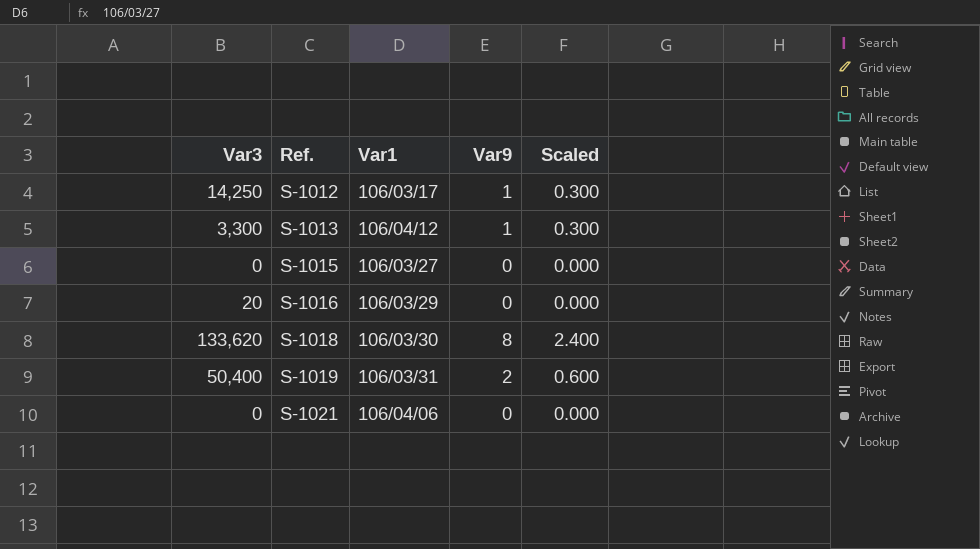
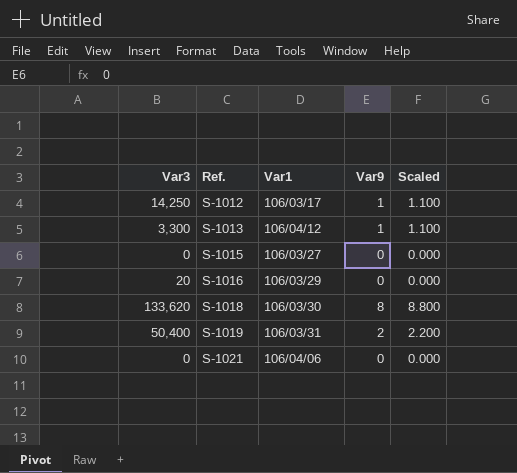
column Scaled | formula: [Var9] * 0.3 -> [Var9] * 1.1

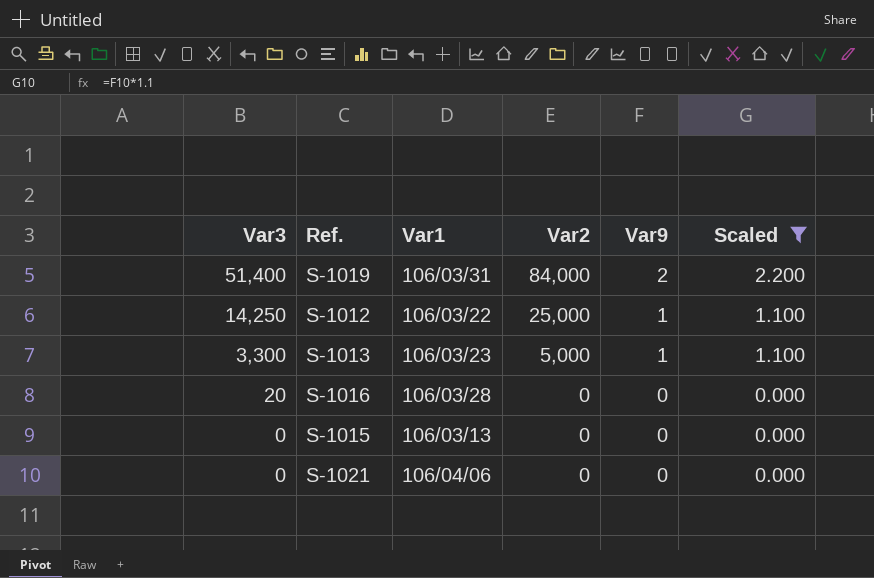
filter: none -> Scaled != 8.800
row order: Ref. ascending -> Var3 descending
column Var2 | position: none -> 4
S-1019 | Var3: 50,400 -> 51,400
S-1012 | Var1: 106/03/17 -> 106/03/22
S-1013 | Var1: 106/04/12 -> 106/03/23
S-1016 | Var1: 106/03/29 -> 106/03/28
S-1015 | Var1: 106/03/27 -> 106/03/13

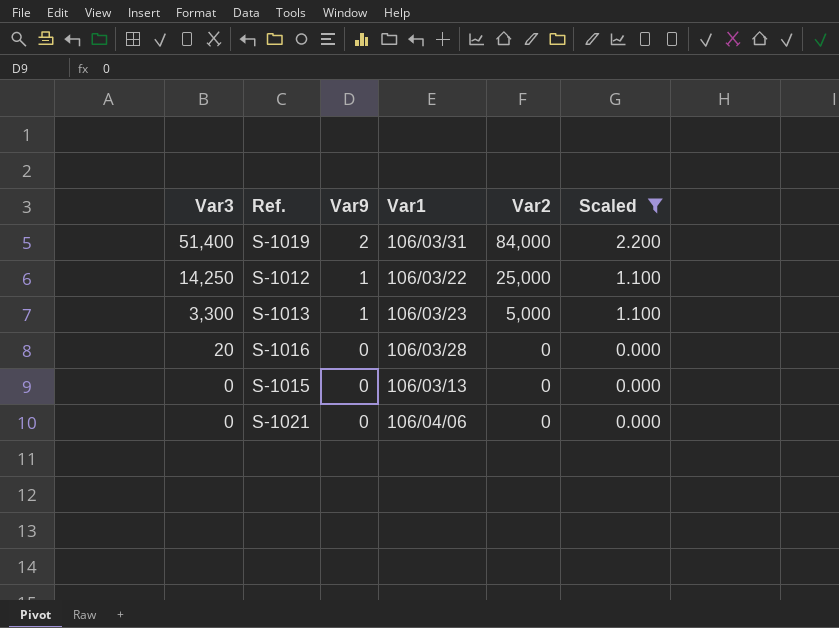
column Var9 | position: 5 -> 3

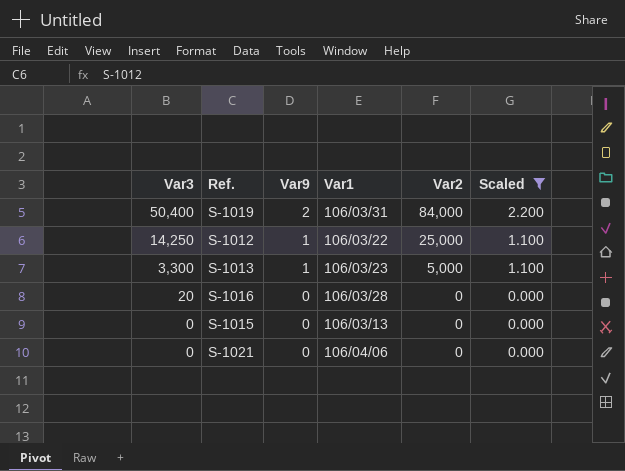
S-1019 | Var3: 51,400 -> 50,400

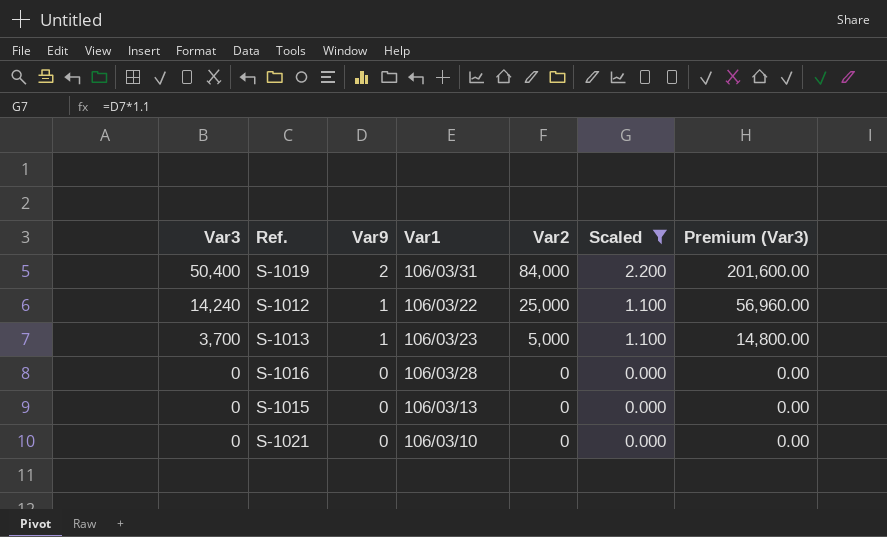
column Premium (Var3) | formula: none -> [Var3] * 4
S-1012 | Var3: 14,250 -> 14,240
S-1013 | Var3: 3,300 -> 3,700
S-1016 | Var3: 20 -> 0
S-1021 | Var1: 106/04/06 -> 106/03/10

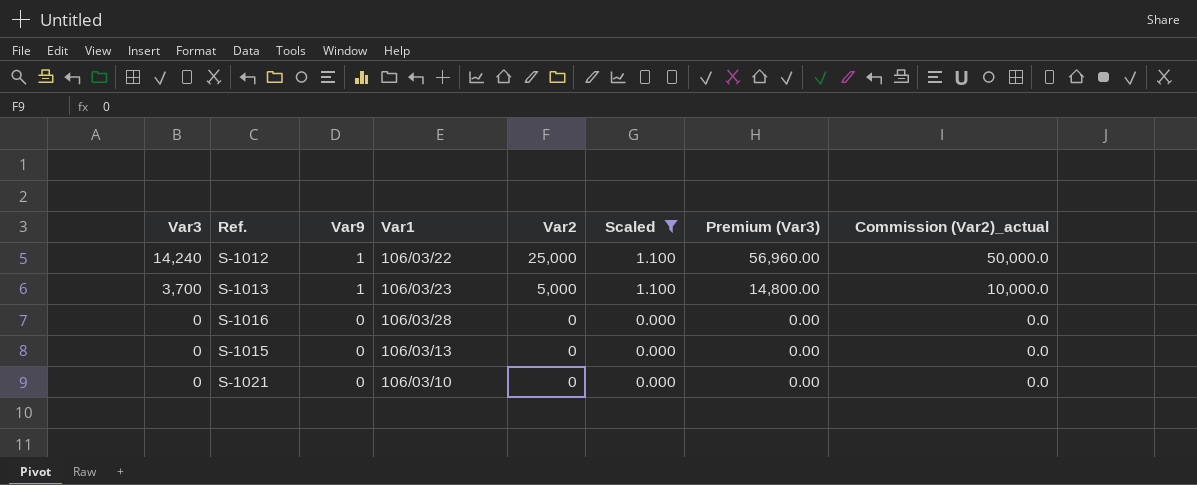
column Commission (Var2)_actual | formula: none -> [Var2] * 2
row S-1019: 50,400 | 2 | 106/03/31 | 84,000 | 2.200 | 201,600.00 -> none

